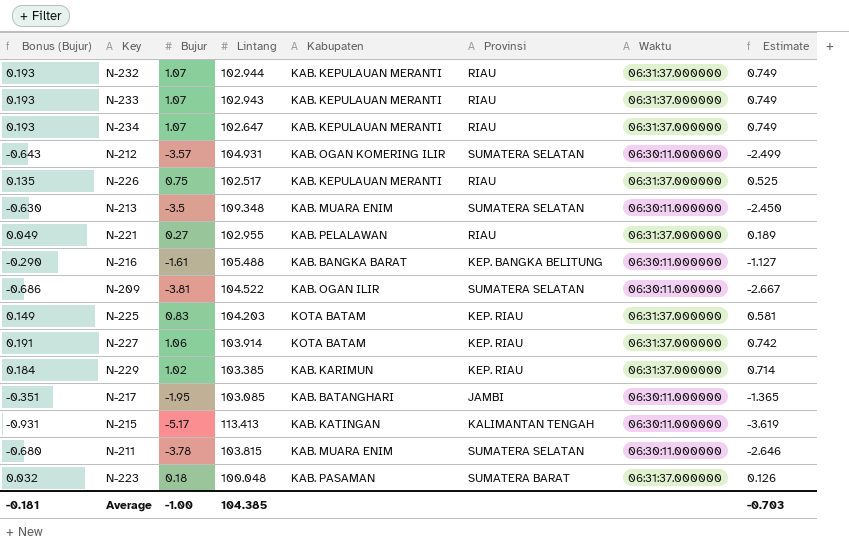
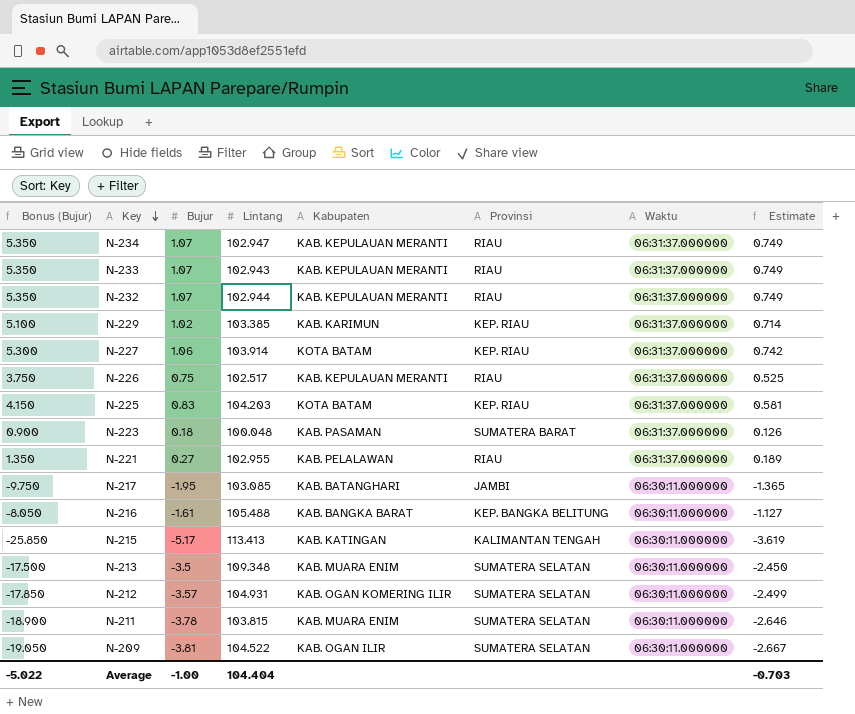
row order: none -> Key descending
column Bonus (Bujur) | formula: [Bujur] * 0.18 -> [Bujur] * 5
N-234 | Lintang: 102.647 -> 102.947
Average | Bonus (Bujur): -0.181 -> -5.022
Average | Lintang: 104.385 -> 104.404

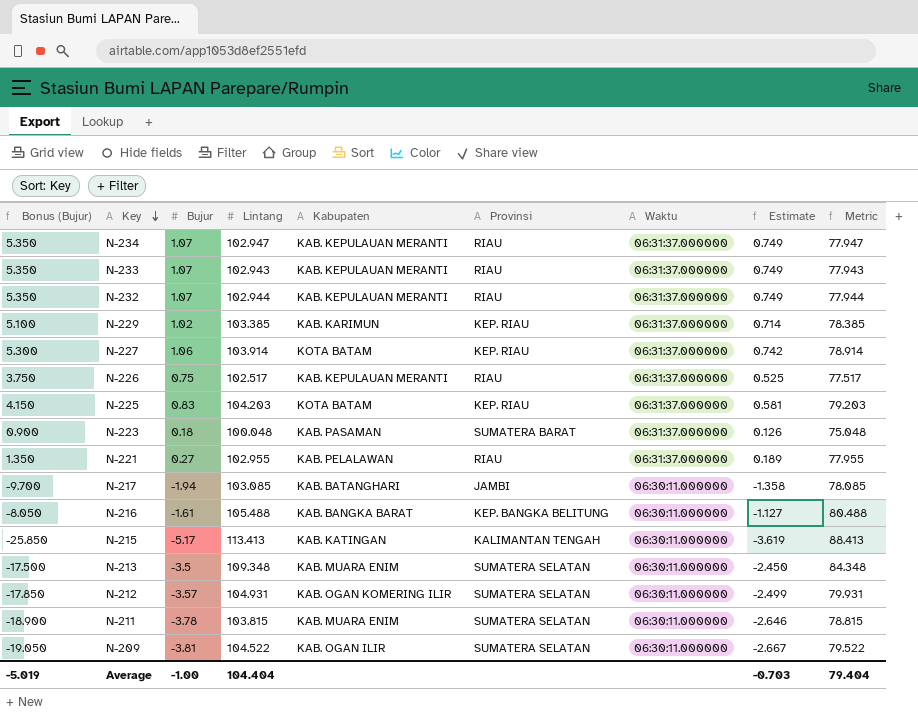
column Metric | formula: none -> [Lintang] - 25
N-217 | Bonus (Bujur): -9.750 -> -9.700
N-217 | Bujur: -1.95 -> -1.94
N-217 | Estimate: -1.365 -> -1.358
Average | Bonus (Bujur): -5.022 -> -5.019

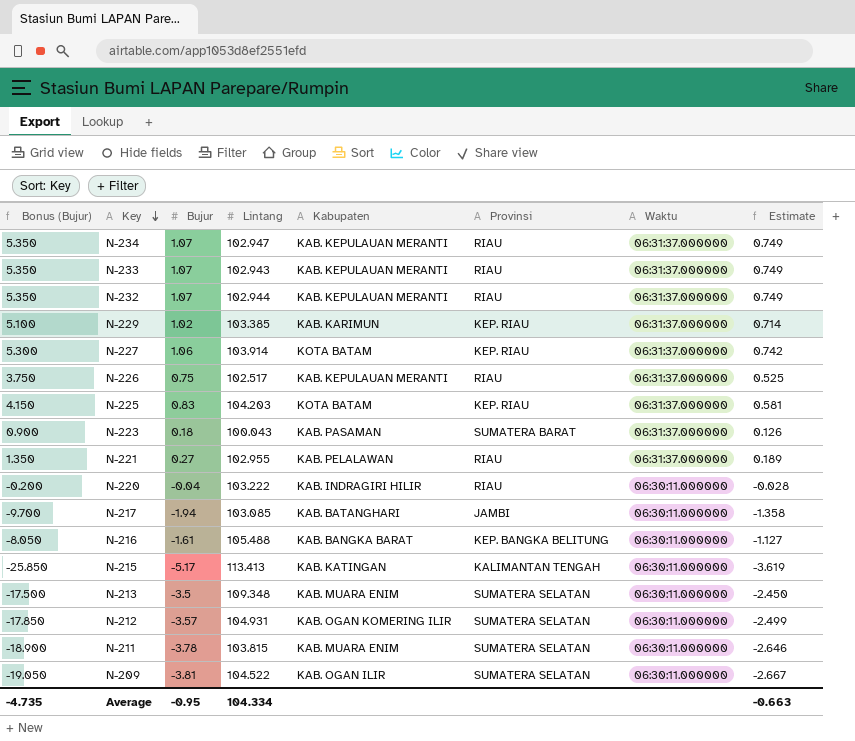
column Metric | formula: [Lintang] - 25 -> none
N-223 | Lintang: 100.048 -> 100.043
row N-220: none -> -0.200 | -0.04 | 103.222 | KAB. INDRAGIRI HILIR | RIAU | 06:30:11.000000 | -0.028
Average | Bonus (Bujur): -5.019 -> -4.735
Average | Bujur: -1.00 -> -0.95
Average | Lintang: 104.404 -> 104.334
Average | Estimate: -0.703 -> -0.663

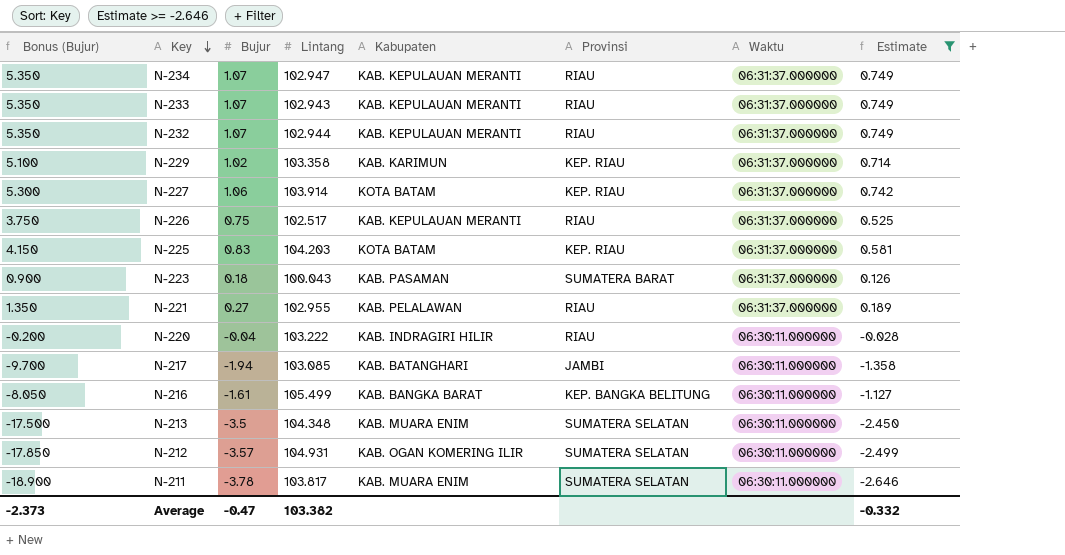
filter: none -> Estimate >= -2.646
N-229 | Lintang: 103.385 -> 103.358
N-216 | Lintang: 105.488 -> 105.499
N-213 | Lintang: 109.348 -> 104.348
N-211 | Lintang: 103.815 -> 103.817
Average | Bonus (Bujur): -4.735 -> -2.373
Average | Bujur: -0.95 -> -0.47
Average | Lintang: 104.334 -> 103.382
Average | Estimate: -0.663 -> -0.332

